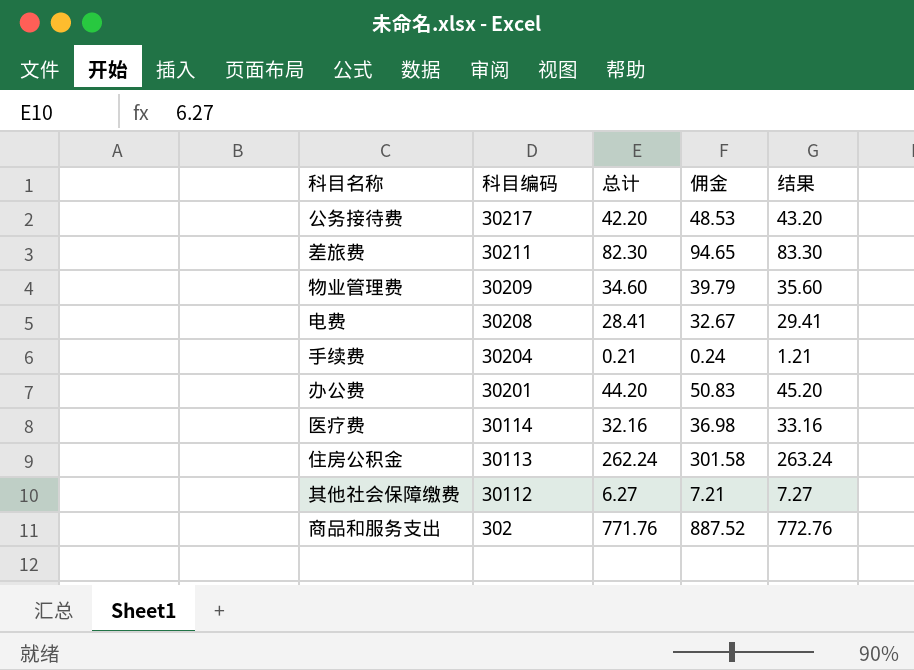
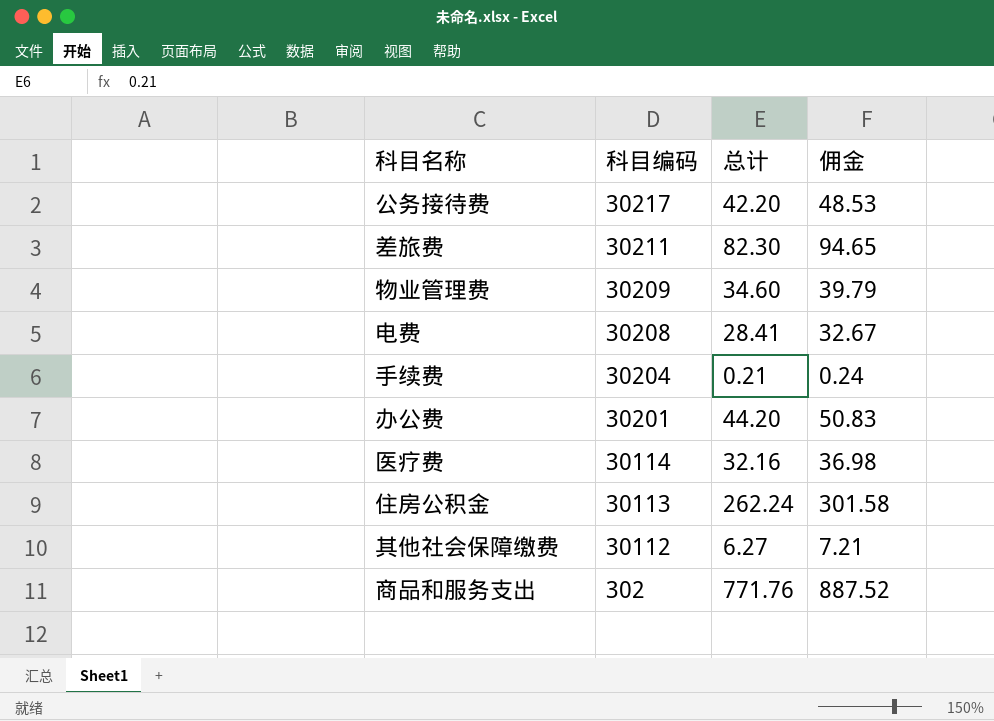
column 结果 | formula: [总计] + 1 -> none

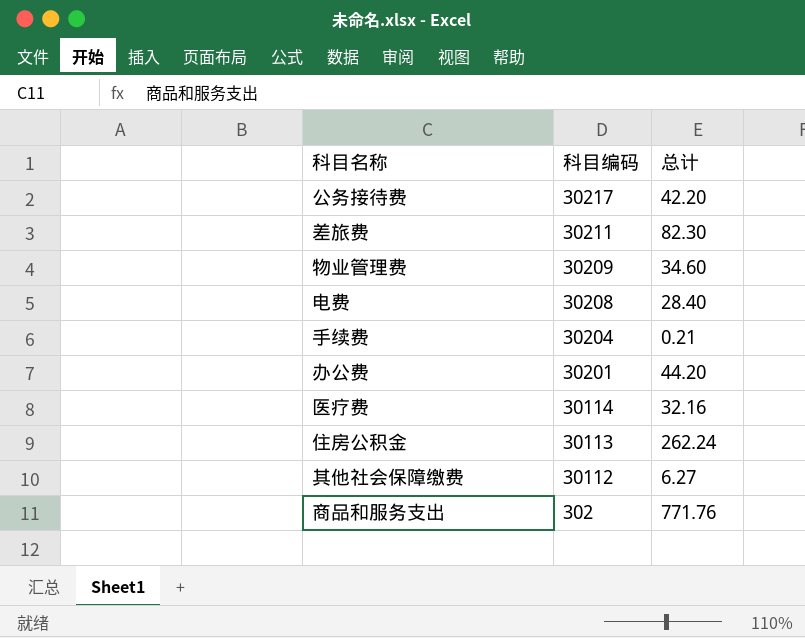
column 佣金 | formula: [总计] * 1.15 -> none
电费 | 总计: 28.41 -> 28.40

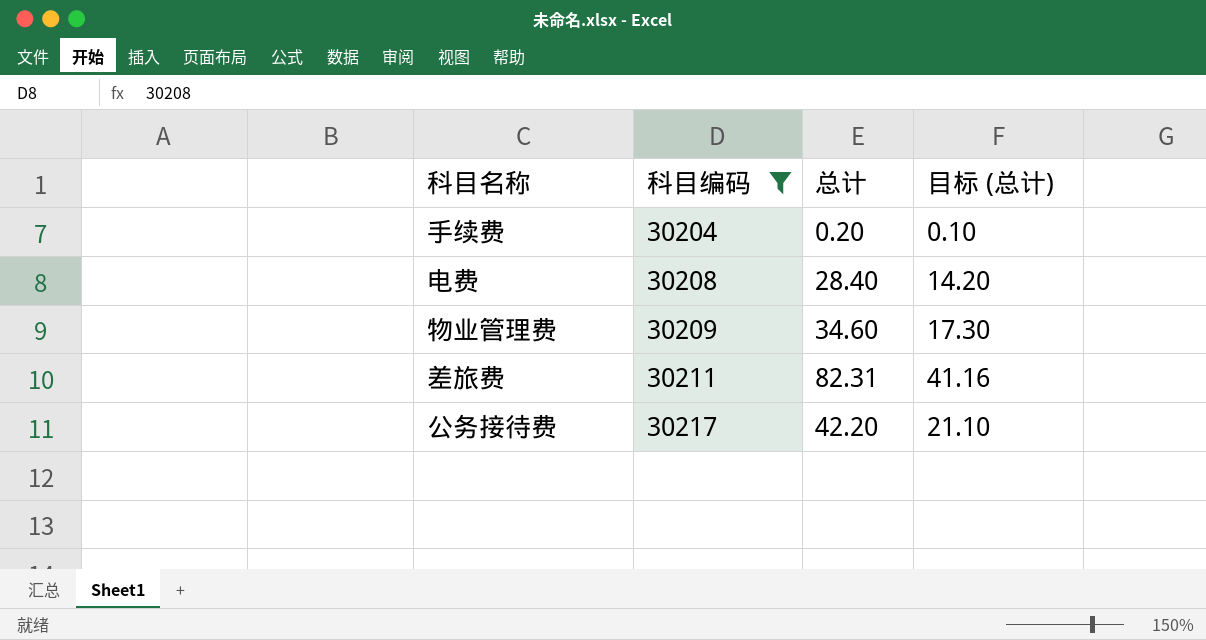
filter: none -> 科目编码 >= 30204
row order: 科目编码 descending -> 科目编码 ascending
column 目标 (总计) | formula: none -> [总计] * 0.5
手续费 | 总计: 0.21 -> 0.20
差旅费 | 总计: 82.30 -> 82.31

